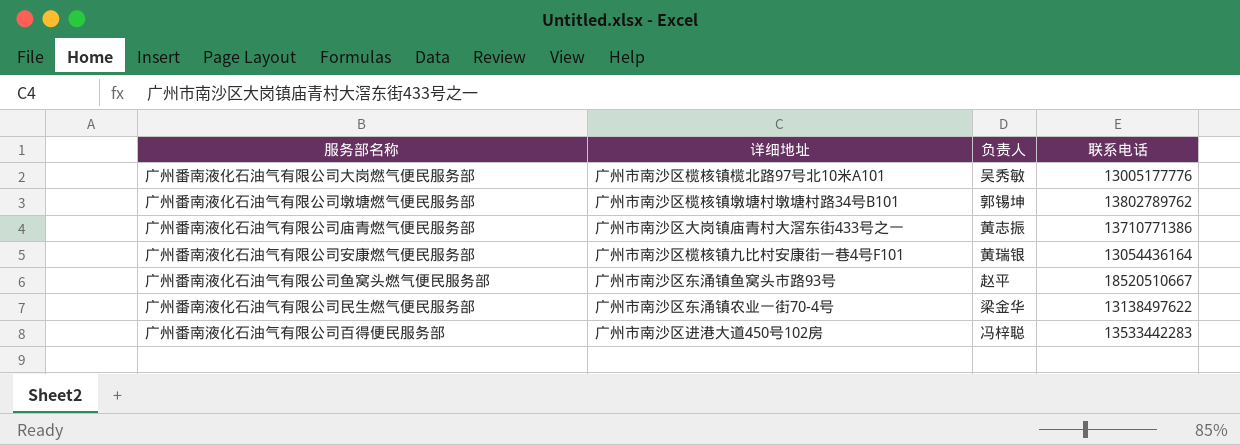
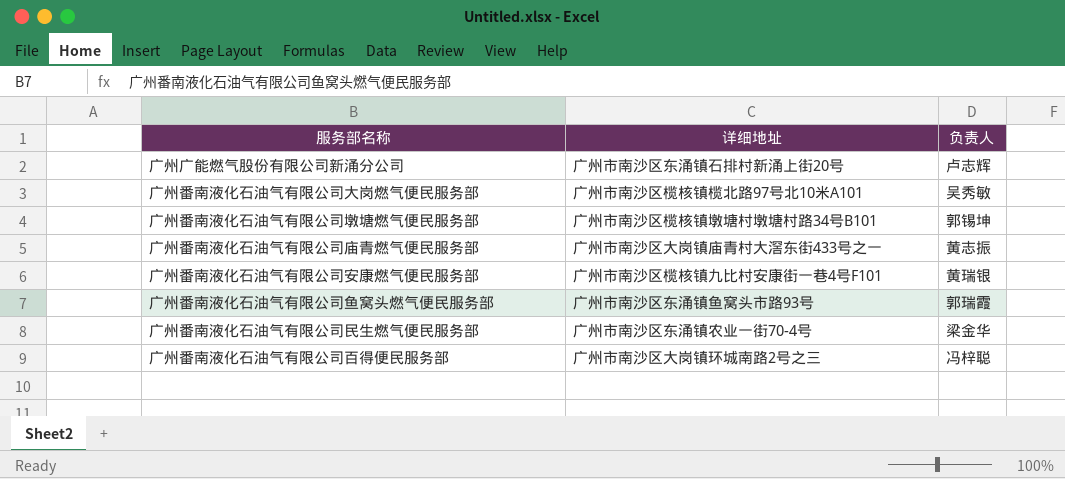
column 联系电话 | position: 4 -> none
row 广州广能燃气股份有限公司新涌分公司: none -> 广州市南沙区东涌镇石排村新涌上街20号 | 卢志辉
广州番南液化石油气有限公司鱼窝头燃气便民服务部 | 负责人: 赵平 -> 郭瑞霞
广州番南液化石油气有限公司百得便民服务部 | 详细地址: 广州市南沙区进港大道450号102房 -> 广州市南沙区大岗镇环城南路2号之三

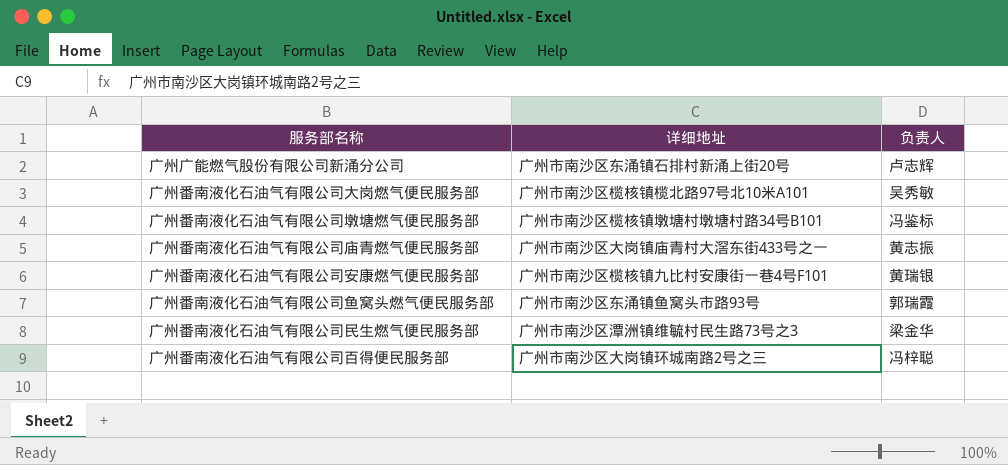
广州番南液化石油气有限公司墩塘燃气便民服务部 | 负责人: 郭锡坤 -> 冯鉴标
广州番南液化石油气有限公司民生燃气便民服务部 | 详细地址: 广州市南沙区东涌镇农业一街70-4号 -> 广州市南沙区潭洲镇维毓村民生路73号之3

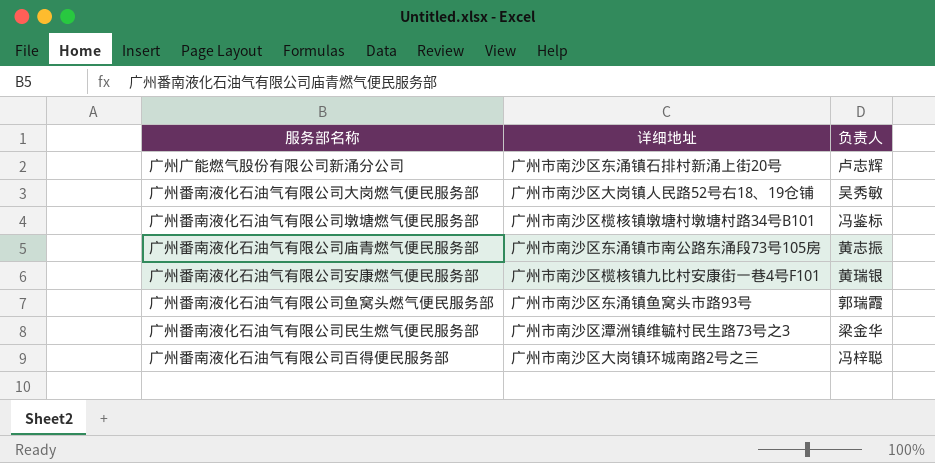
广州番南液化石油气有限公司大岗燃气便民服务部 | 详细地址: 广州市南沙区榄核镇榄北路97号北10米A101 -> 广州市南沙区大岗镇人民路52号右18、19仓铺
广州番南液化石油气有限公司庙青燃气便民服务部 | 详细地址: 广州市南沙区大岗镇庙青村大滘东街433号之一 -> 广州市南沙区东涌镇市南公路东涌段73号105房

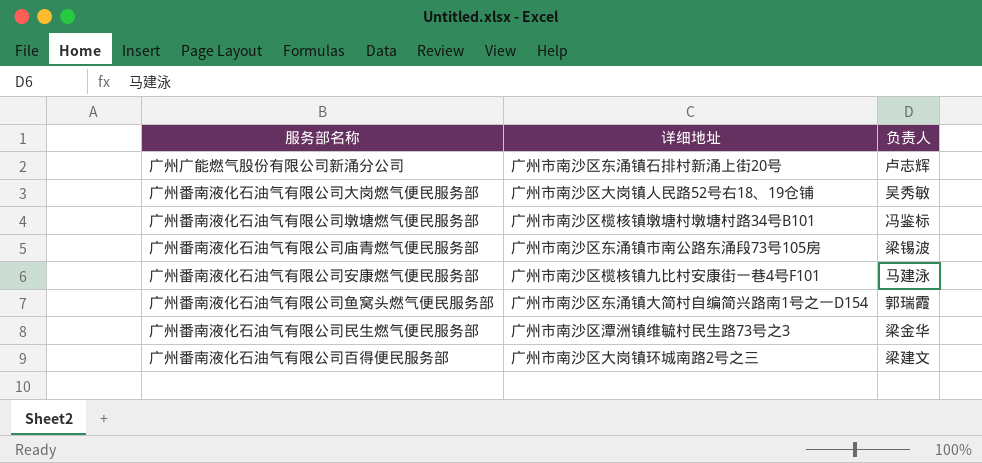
广州番南液化石油气有限公司庙青燃气便民服务部 | 负责人: 黄志振 -> 梁锡波
广州番南液化石油气有限公司安康燃气便民服务部 | 负责人: 黄瑞银 -> 马建泳
广州番南液化石油气有限公司鱼窝头燃气便民服务部 | 详细地址: 广州市南沙区东涌镇鱼窝头市路93号 -> 广州市南沙区东涌镇大简村自编简兴路南1号之一D154
广州番南液化石油气有限公司百得便民服务部 | 负责人: 冯梓聪 -> 梁建文

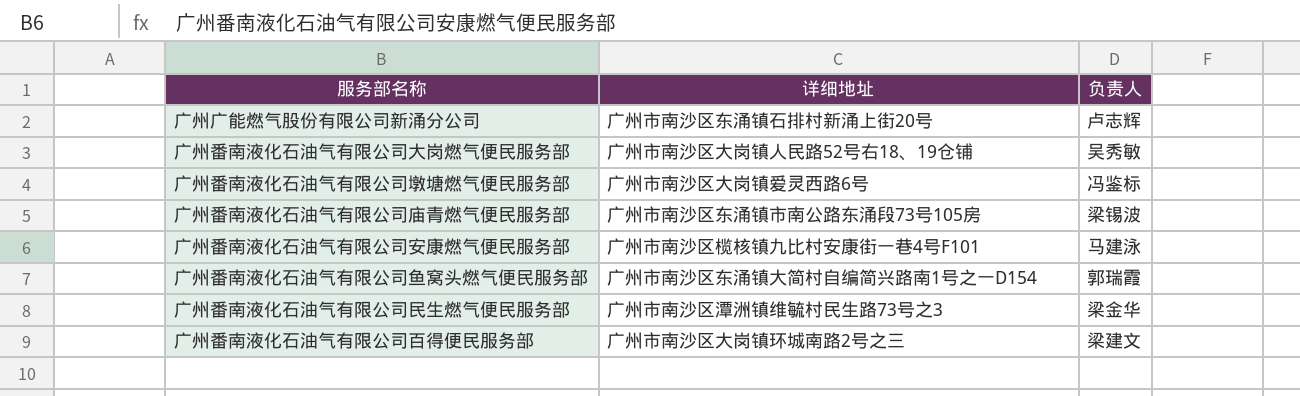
广州番南液化石油气有限公司墩塘燃气便民服务部 | 详细地址: 广州市南沙区榄核镇墩塘村墩塘村路34号B101 -> 广州市南沙区大岗镇爱灵西路6号

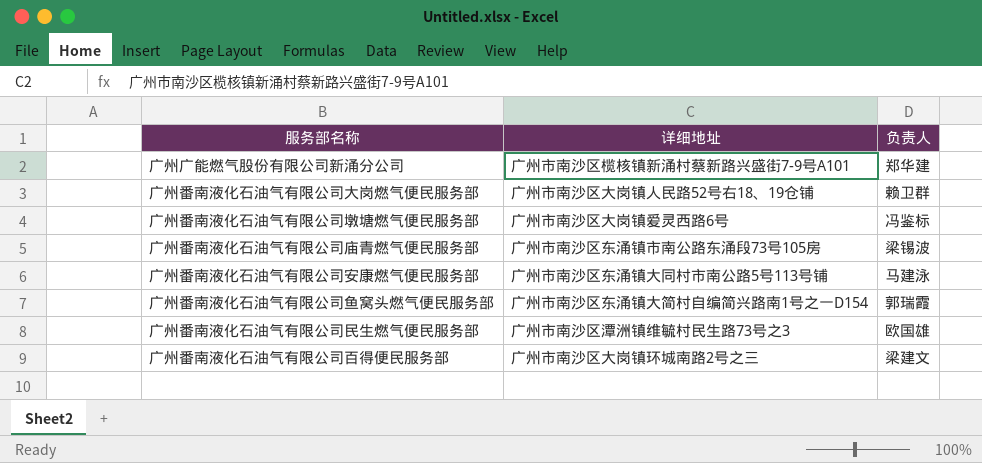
广州广能燃气股份有限公司新涌分公司 | 详细地址: 广州市南沙区东涌镇石排村新涌上街20号 -> 广州市南沙区榄核镇新涌村蔡新路兴盛街7-9号A101
广州广能燃气股份有限公司新涌分公司 | 负责人: 卢志辉 -> 郑华建
广州番南液化石油气有限公司大岗燃气便民服务部 | 负责人: 吴秀敏 -> 赖卫群
广州番南液化石油气有限公司安康燃气便民服务部 | 详细地址: 广州市南沙区榄核镇九比村安康街一巷4号F101 -> 广州市南沙区东涌镇大同村市南公路5号113号铺
广州番南液化石油气有限公司民生燃气便民服务部 | 负责人: 梁金华 -> 欧国雄

